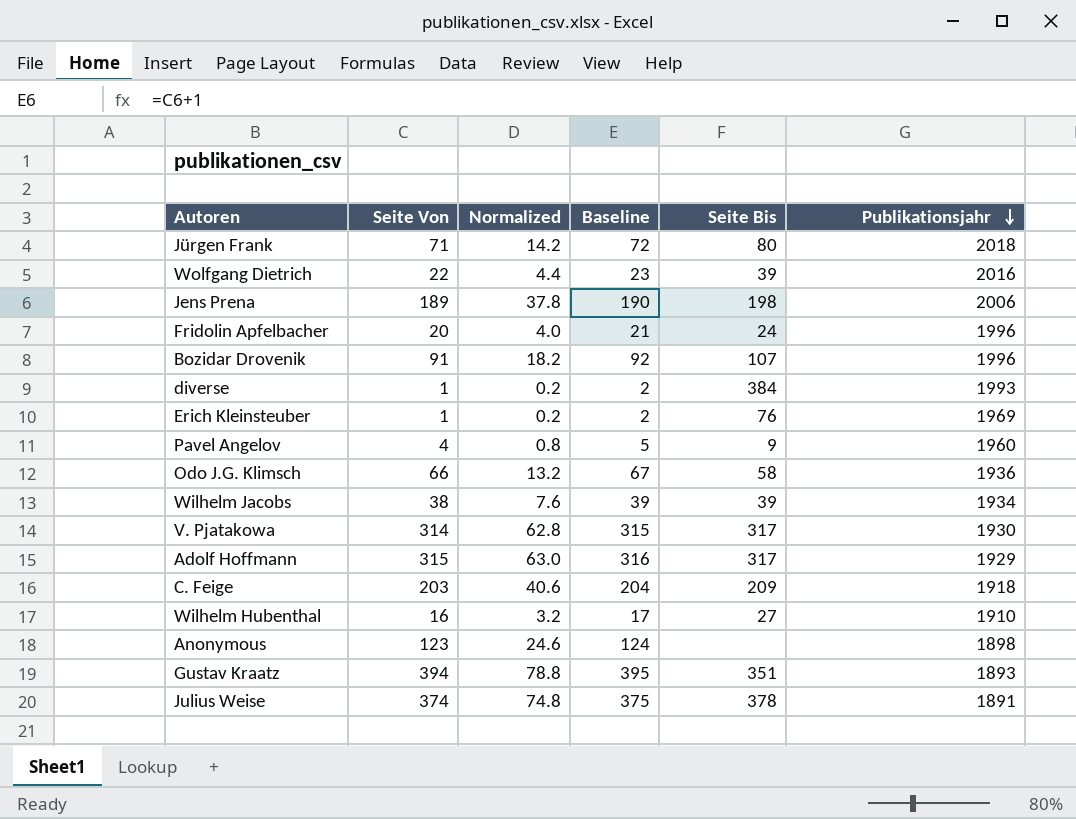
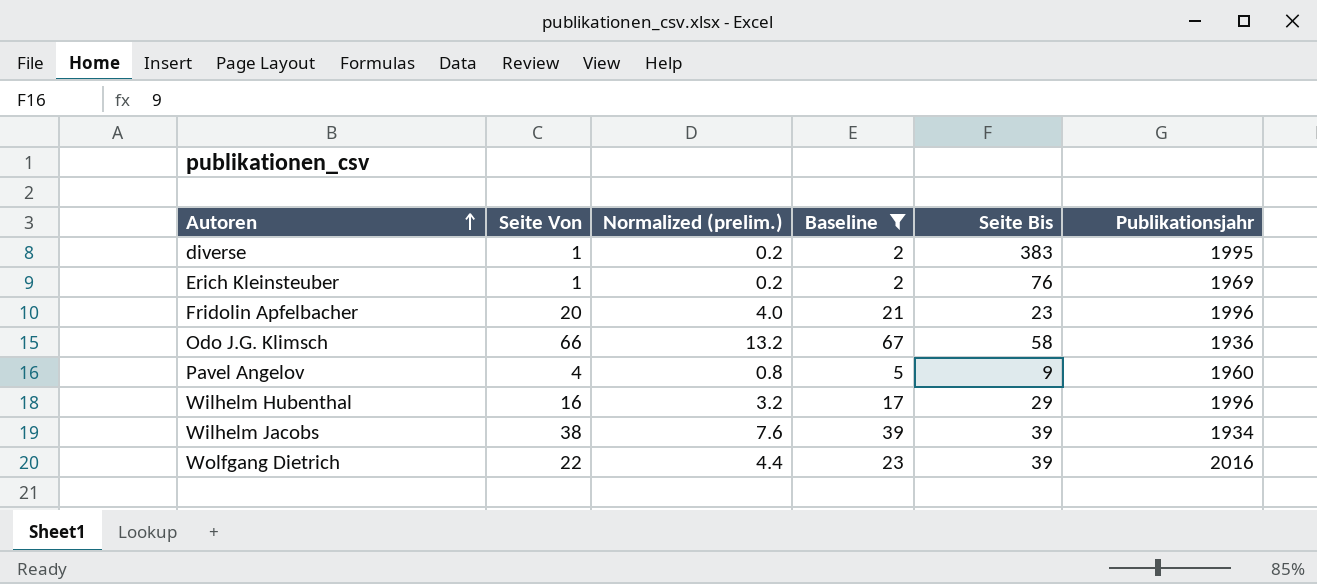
filter: none -> Baseline <= 67
row order: Publikationsjahr descending -> Autoren ascending
column name: Normalized -> Normalized (prelim.)
diverse | Seite Bis: 384 -> 383
diverse | Publikationsjahr: 1993 -> 1995
Fridolin Apfelbacher | Seite Bis: 24 -> 23
Wilhelm Hubenthal | Seite Bis: 27 -> 29
Wilhelm Hubenthal | Publikationsjahr: 1910 -> 1996

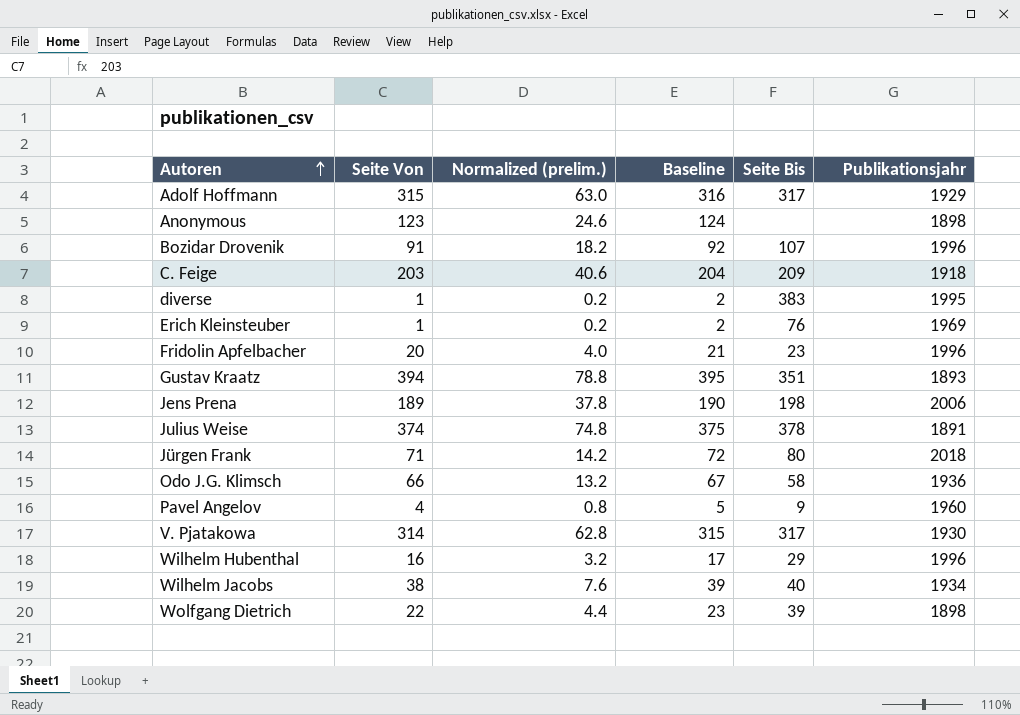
filter: Baseline <= 67 -> none
Wilhelm Jacobs | Seite Bis: 39 -> 40
Wolfgang Dietrich | Publikationsjahr: 2016 -> 1898

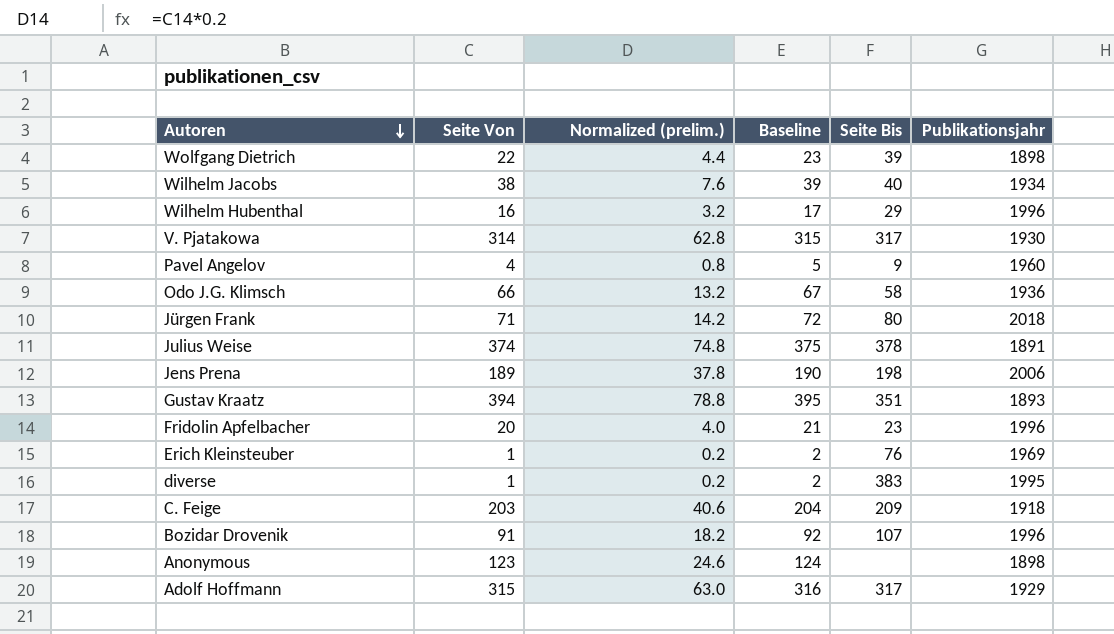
row order: Autoren ascending -> Autoren descending

